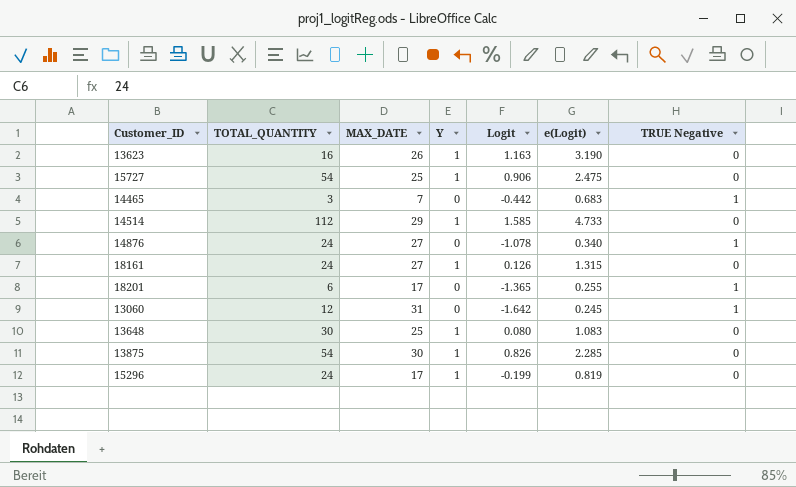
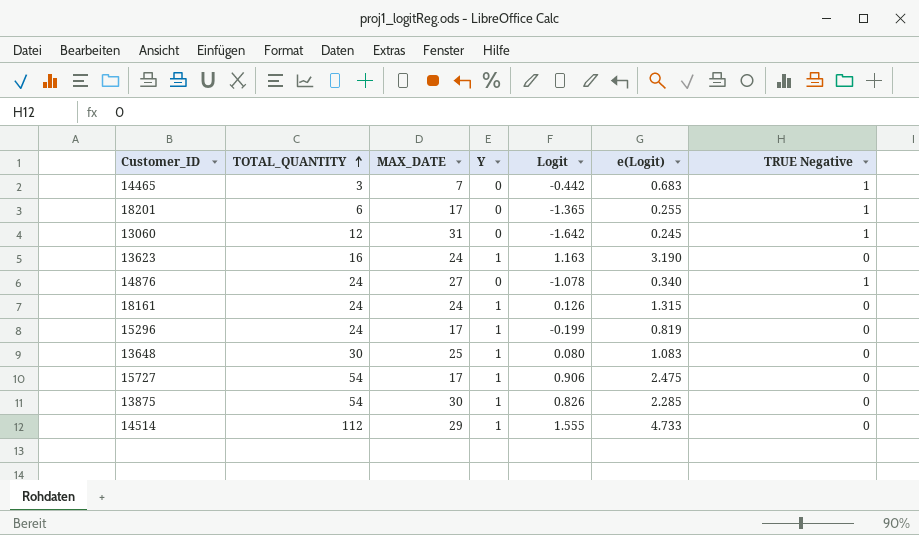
row order: none -> TOTAL_QUANTITY ascending
13623 | MAX_DATE: 26 -> 24
18161 | MAX_DATE: 27 -> 24
15727 | MAX_DATE: 25 -> 17
14514 | Logit: 1.585 -> 1.555

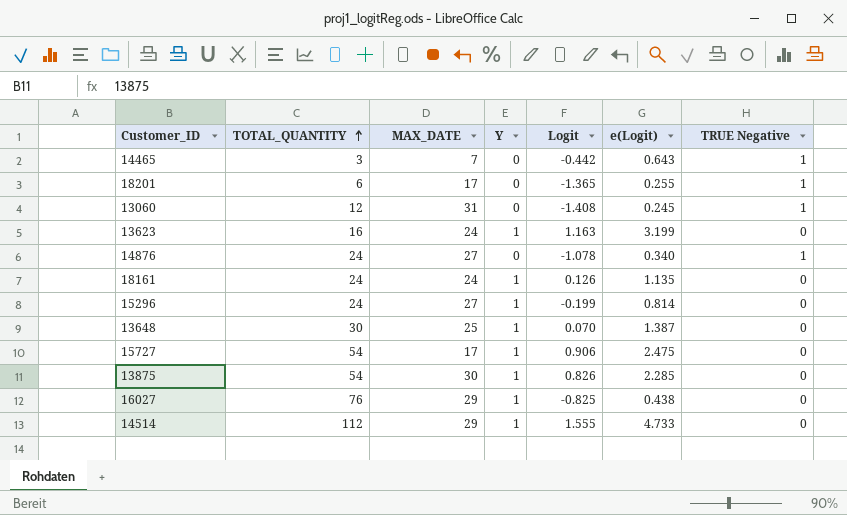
14465 | e(Logit): 0.683 -> 0.643
13060 | Logit: -1.642 -> -1.408
13623 | e(Logit): 3.190 -> 3.199
18161 | e(Logit): 1.315 -> 1.135
15296 | MAX_DATE: 17 -> 27
15296 | e(Logit): 0.819 -> 0.814
13648 | Logit: 0.080 -> 0.070
13648 | e(Logit): 1.083 -> 1.387
row 16027: none -> 76 | 29 | 1 | -0.825 | 0.438 | 0

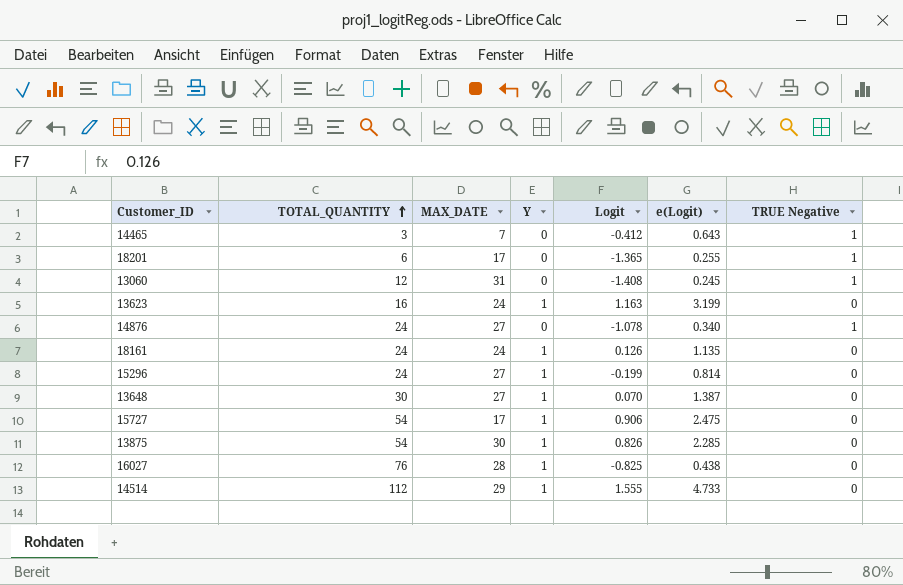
14465 | Logit: -0.442 -> -0.412
13648 | MAX_DATE: 25 -> 27
16027 | MAX_DATE: 29 -> 28

